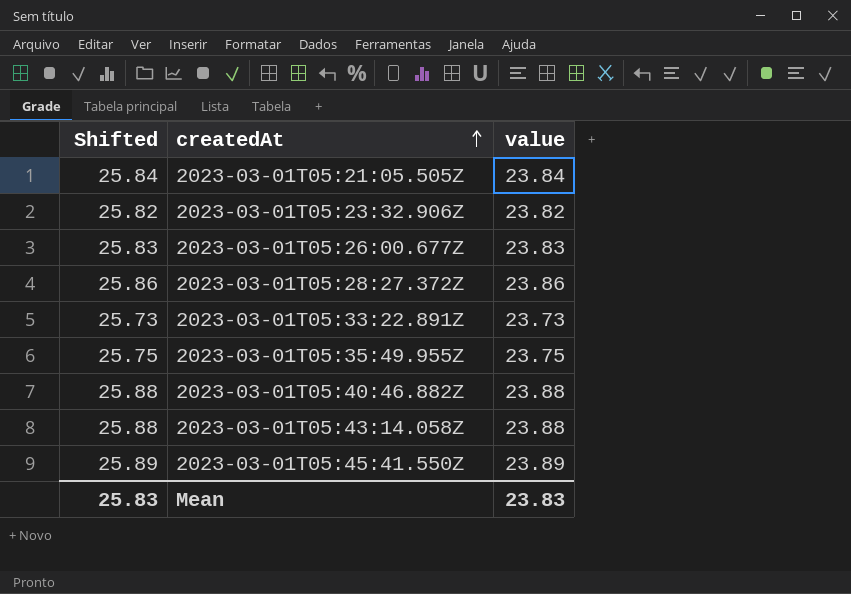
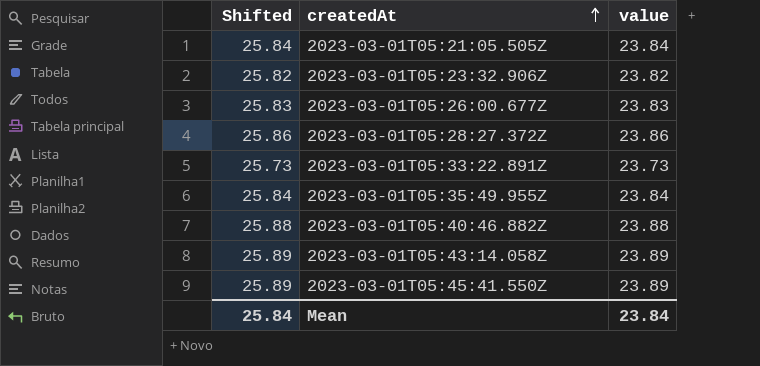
2023-03-01T05:35:49.955Z | Shifted: 25.75 -> 25.84
2023-03-01T05:35:49.955Z | value: 23.75 -> 23.84
2023-03-01T05:43:14.058Z | Shifted: 25.88 -> 25.89
2023-03-01T05:43:14.058Z | value: 23.88 -> 23.89
Mean | Shifted: 25.83 -> 25.84
Mean | value: 23.83 -> 23.84

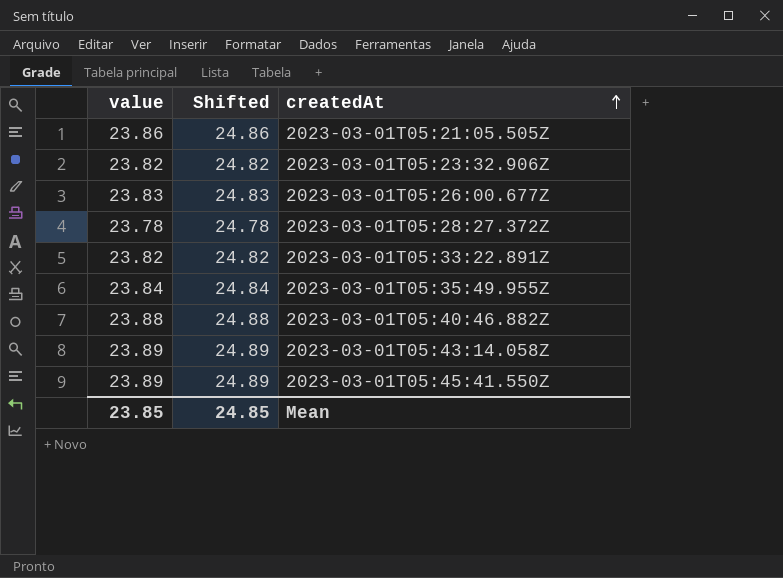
column value | position: 3 -> 1
column Shifted | formula: [value] + 2 -> [value] + 1
2023-03-01T05:21:05.505Z | value: 23.84 -> 23.86
2023-03-01T05:28:27.372Z | value: 23.86 -> 23.78
2023-03-01T05:33:22.891Z | value: 23.73 -> 23.82
Mean | value: 23.84 -> 23.85
Mean | Shifted: 25.84 -> 24.85

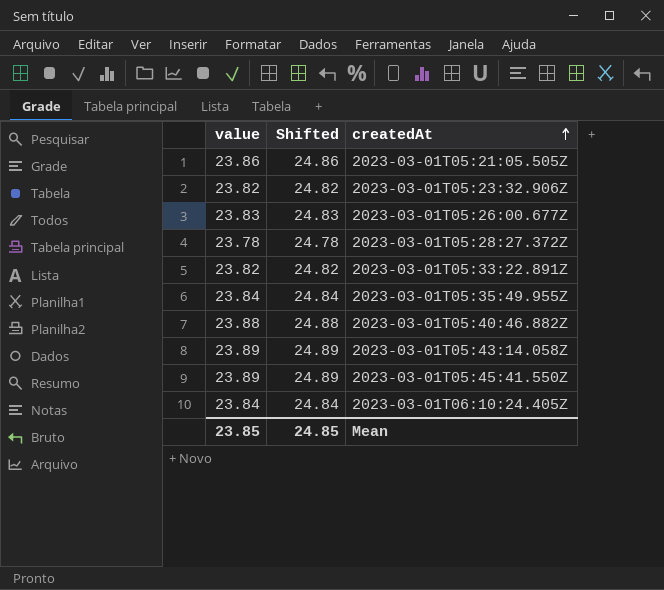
row 2023-03-01T06:10:24.405Z: none -> 23.84 | 24.84

